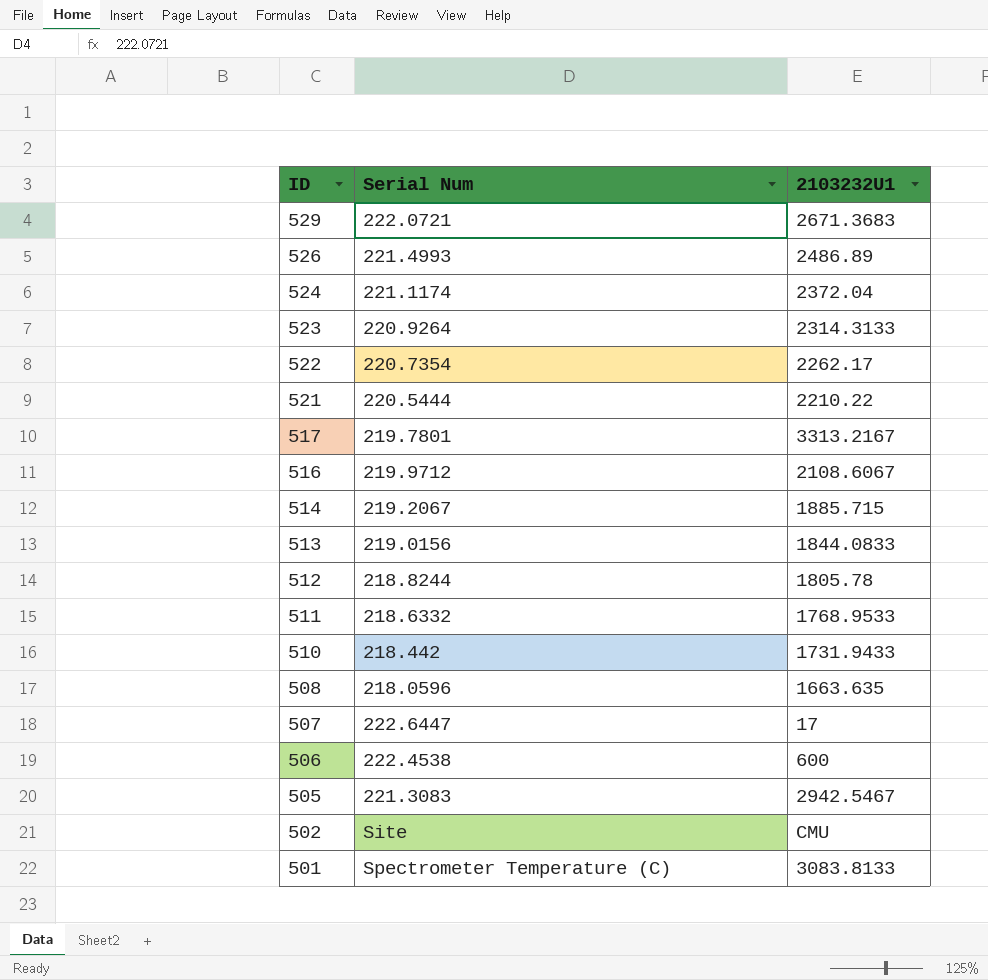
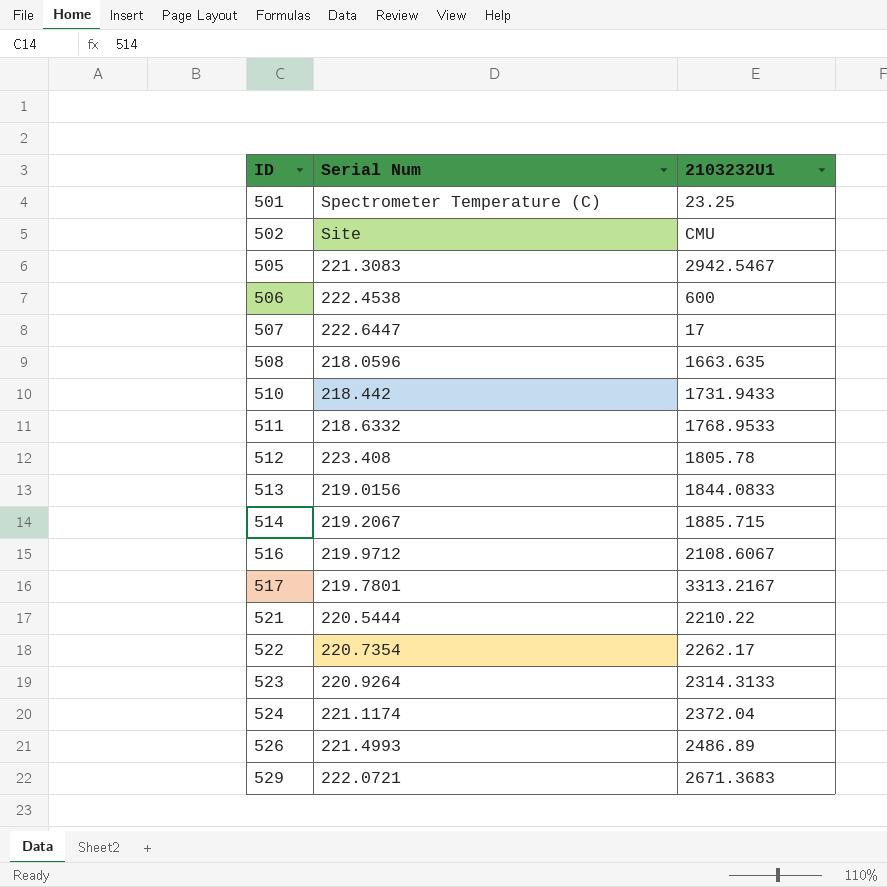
row order: ID descending -> ID ascending
501 | 2103232U1: 3083.8133 -> 23.25
512 | Serial Num: 218.8244 -> 223.408

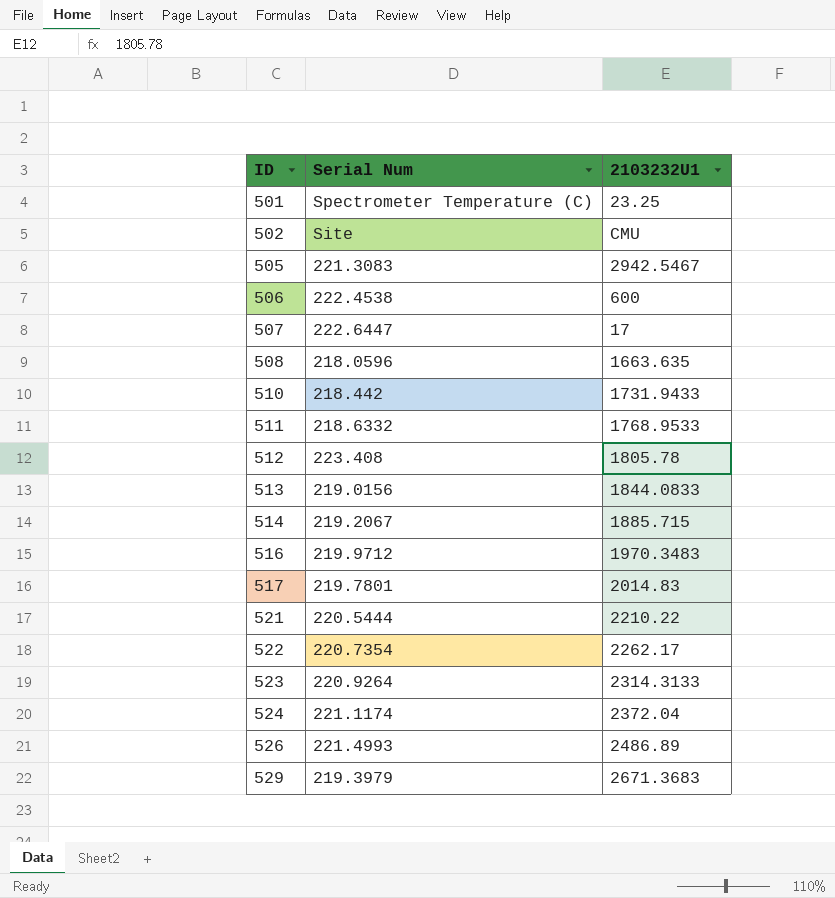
516 | 2103232U1: 2108.6067 -> 1970.3483
517 | 2103232U1: 3313.2167 -> 2014.83
529 | Serial Num: 222.0721 -> 219.3979

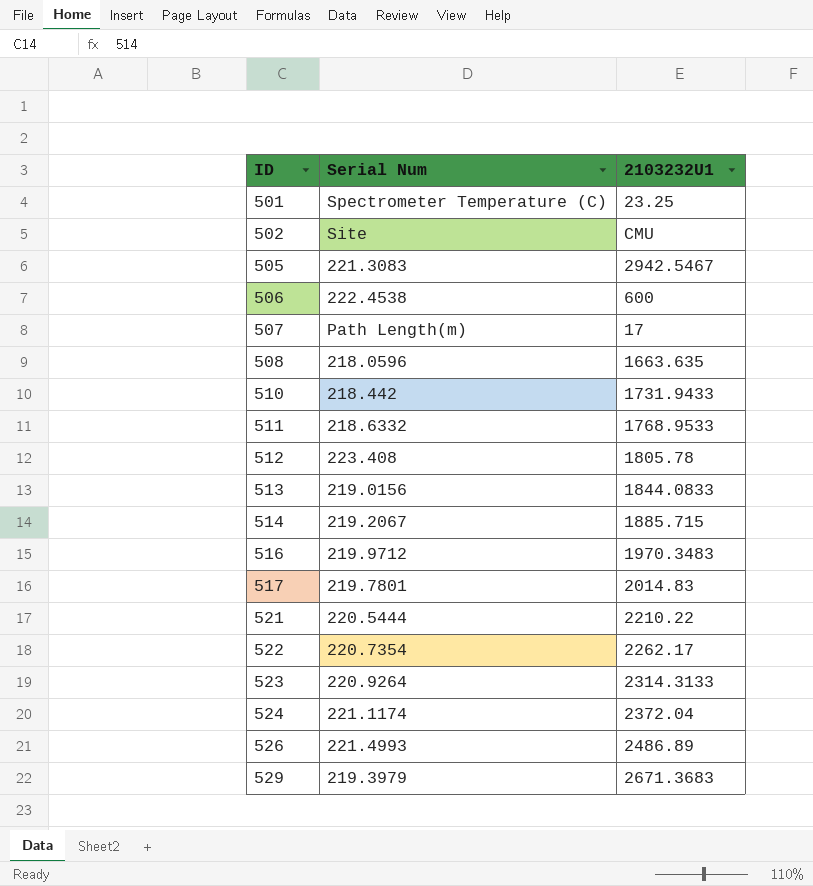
507 | Serial Num: 222.6447 -> Path Length(m)

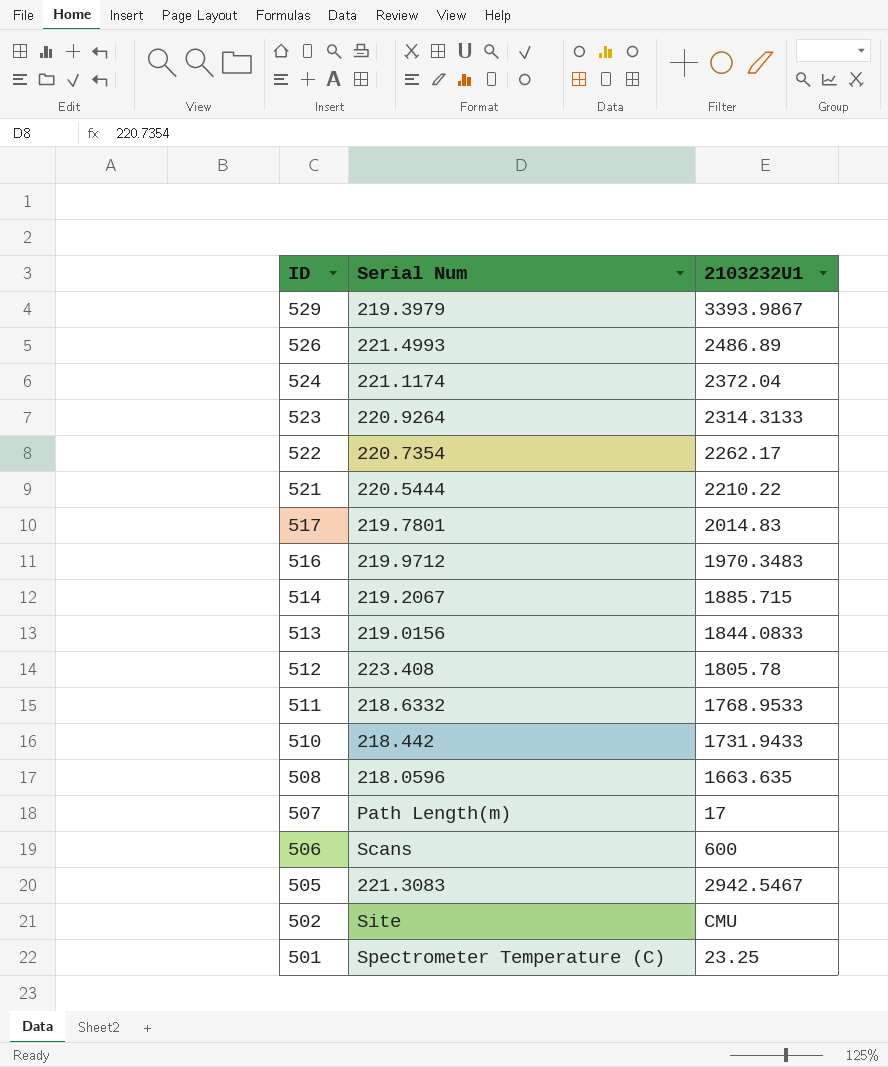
row order: ID ascending -> ID descending
529 | 2103232U1: 2671.3683 -> 3393.9867
506 | Serial Num: 222.4538 -> Scans

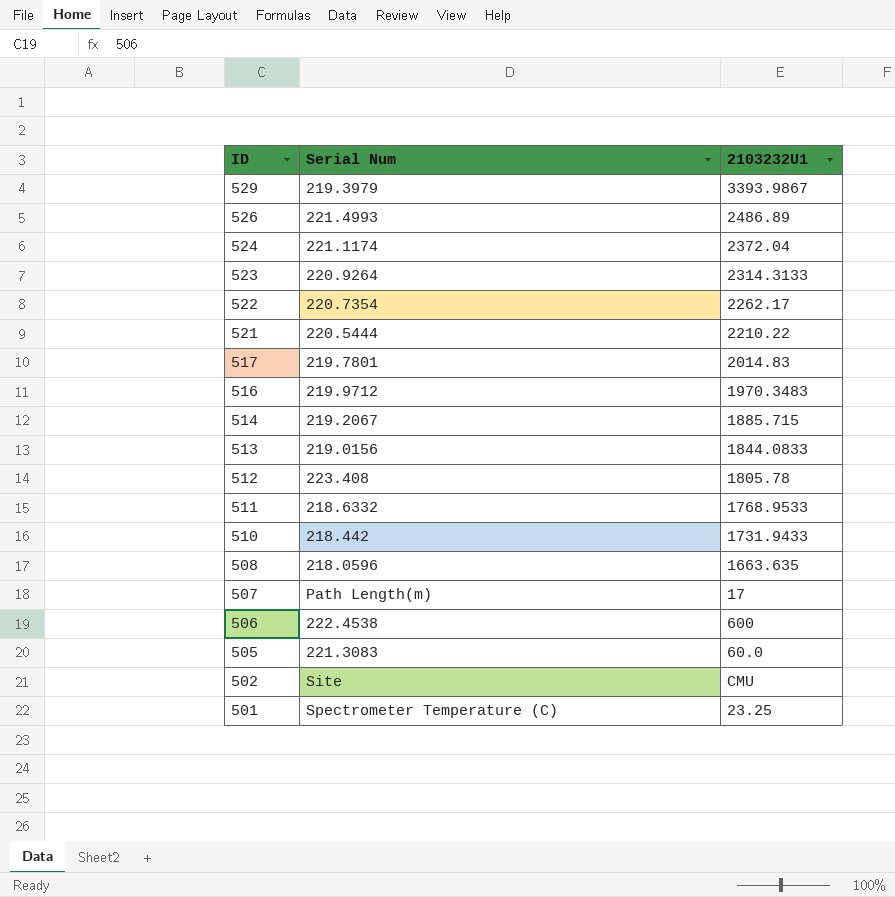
506 | Serial Num: Scans -> 222.4538
505 | 2103232U1: 2942.5467 -> 60.0

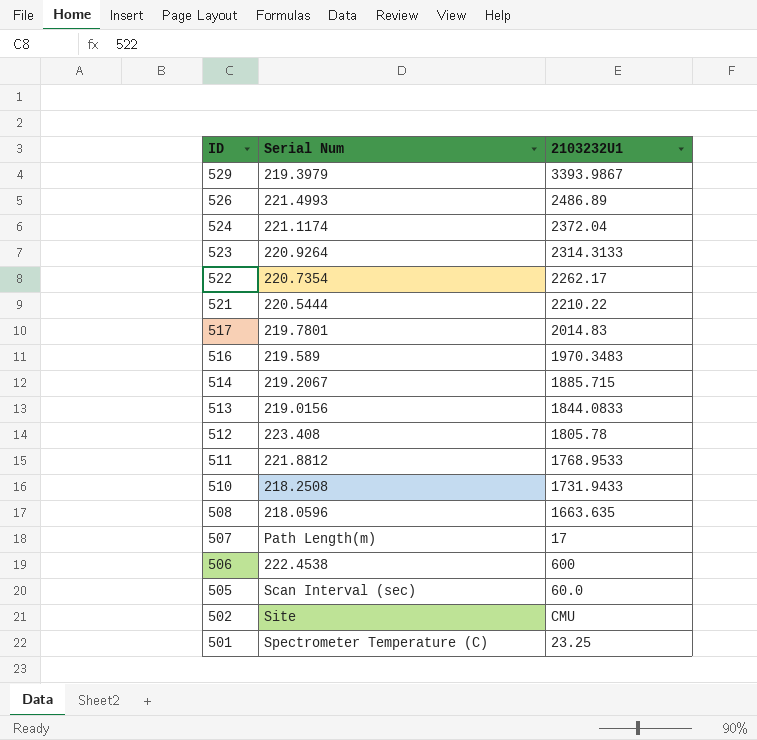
516 | Serial Num: 219.9712 -> 219.589
511 | Serial Num: 218.6332 -> 221.8812
510 | Serial Num: 218.442 -> 218.2508
505 | Serial Num: 221.3083 -> Scan Interval (sec)

